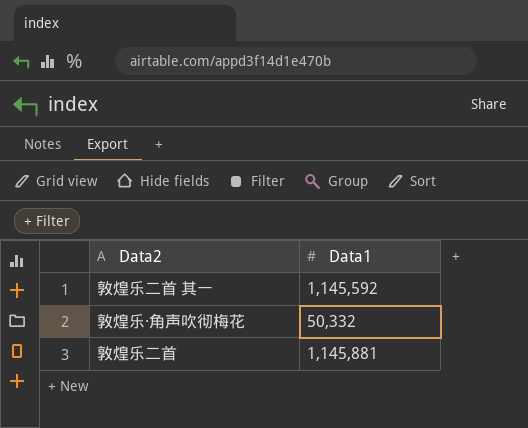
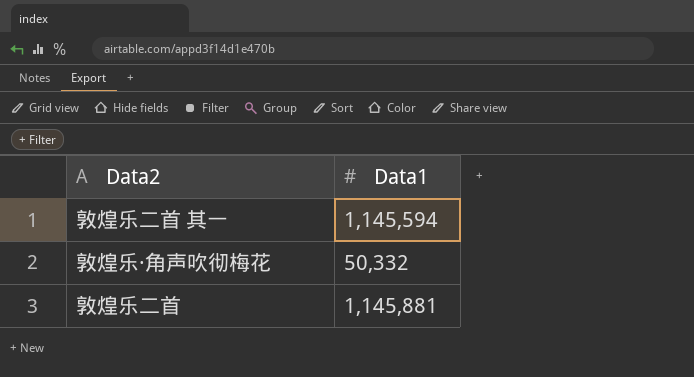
敦煌乐二首 其一 | Data1: 1,145,592 -> 1,145,594

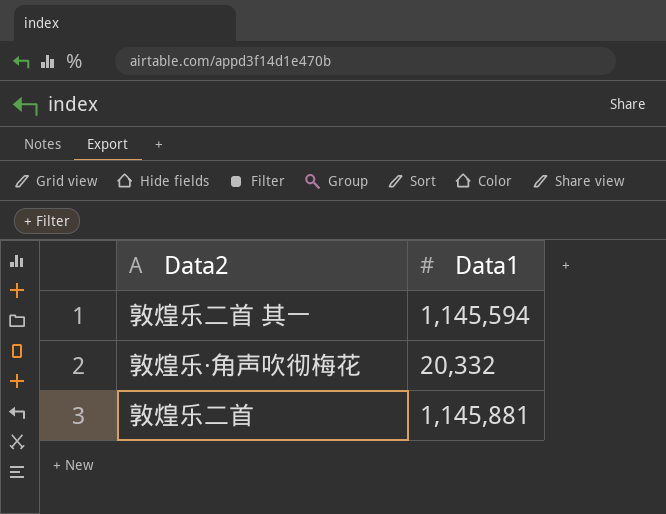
敦煌乐·角声吹彻梅花 | Data1: 50,332 -> 20,332

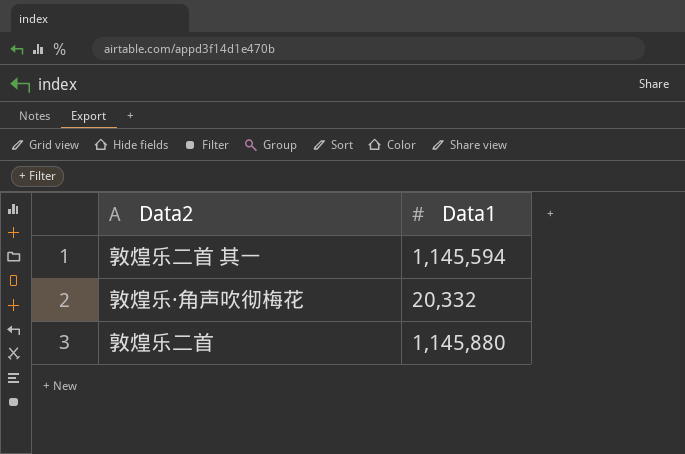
敦煌乐二首 | Data1: 1,145,881 -> 1,145,880

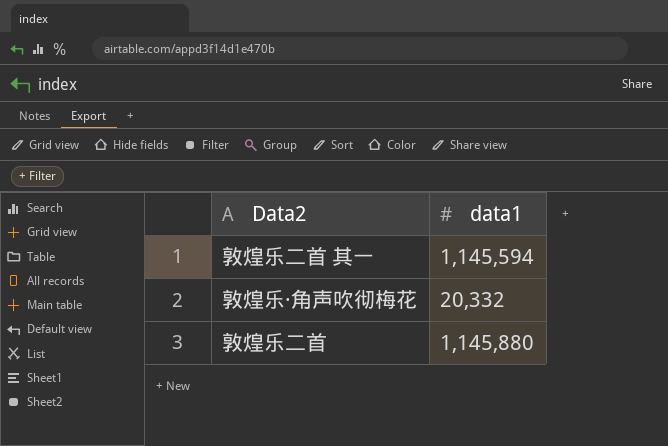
column name: Data1 -> data1

